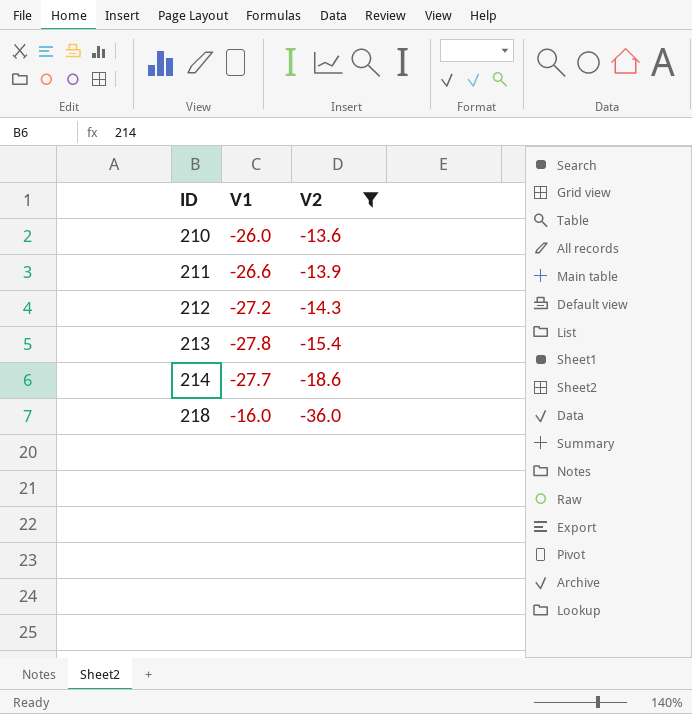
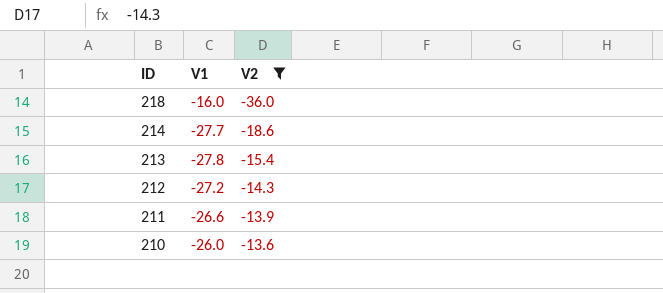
row order: ID ascending -> ID descending

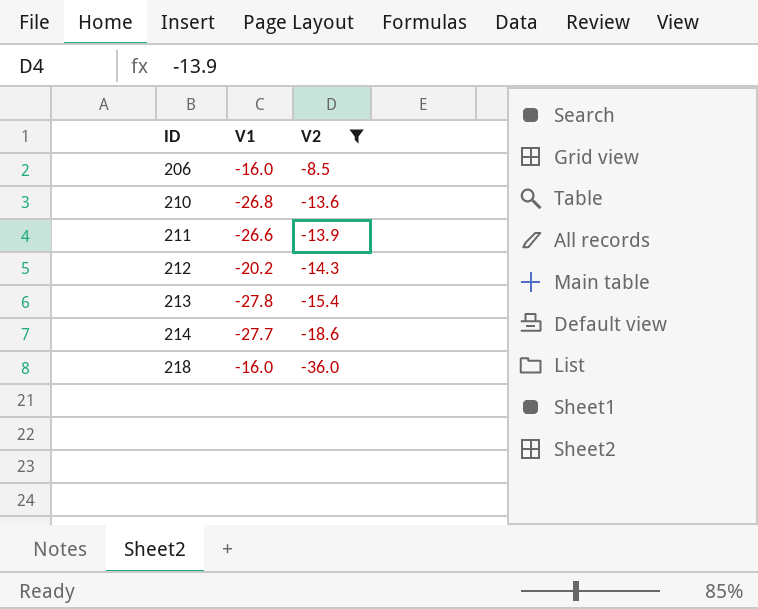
row order: ID descending -> ID ascending
row 206: none -> -16.0 | -8.5
210 | V1: -26.0 -> -26.8
212 | V1: -27.2 -> -20.2

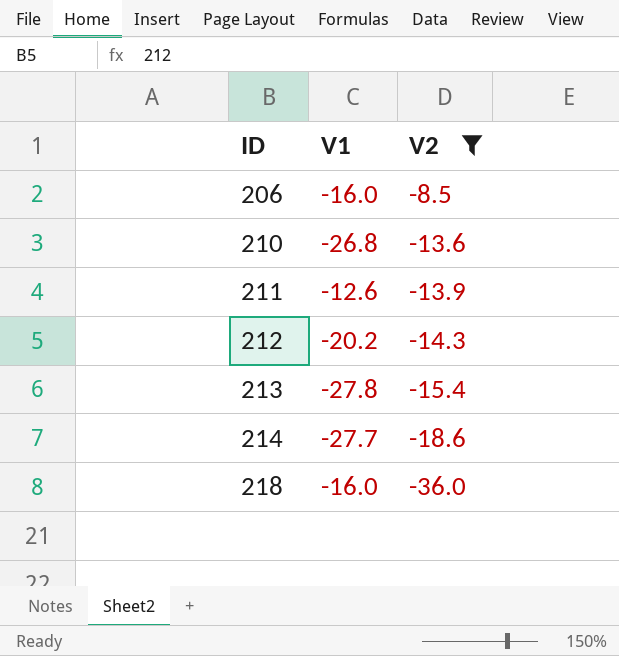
211 | V1: -26.6 -> -12.6

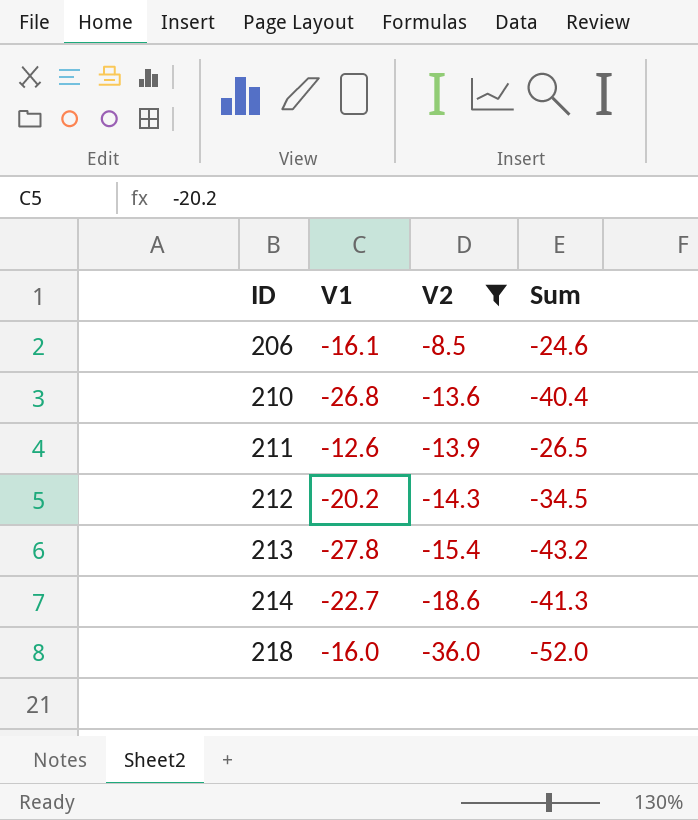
column Sum | formula: none -> [V1] + [V2]
206 | V1: -16.0 -> -16.1
214 | V1: -27.7 -> -22.7

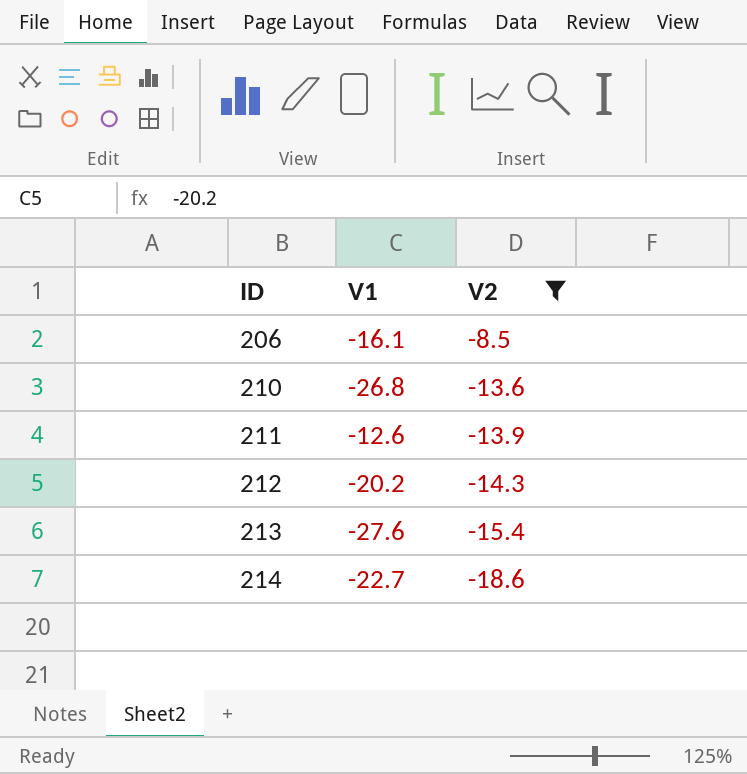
column Sum | formula: [V1] + [V2] -> none
row 218: -16.0 | -36.0 | -52.0 -> none
213 | V1: -27.8 -> -27.6

